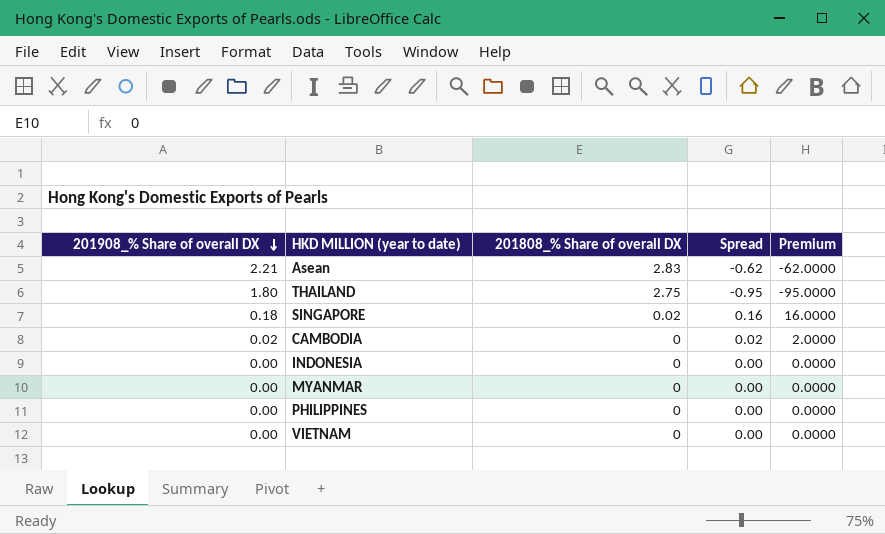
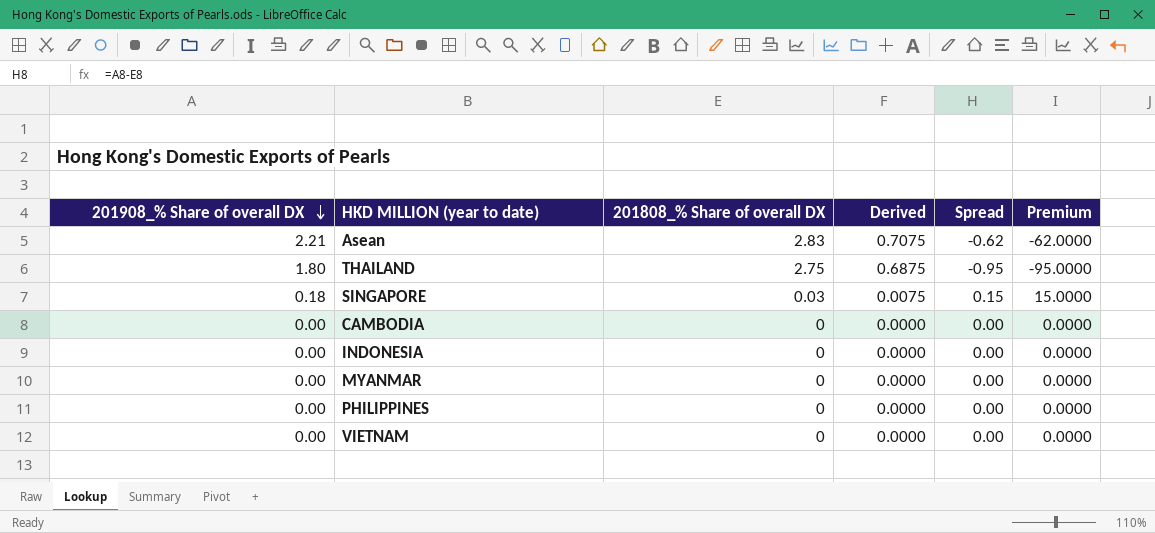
column Derived | formula: none -> [201808_% Share of overall DX] * 0.25
SINGAPORE | 201808_% Share of overall DX: 0.02 -> 0.03
SINGAPORE | Spread: 0.16 -> 0.15
SINGAPORE | Premium: 16.0000 -> 15.0000
CAMBODIA | 201908_% Share of overall DX: 0.02 -> 0.00
CAMBODIA | Spread: 0.02 -> 0.00
CAMBODIA | Premium: 2.0000 -> 0.0000

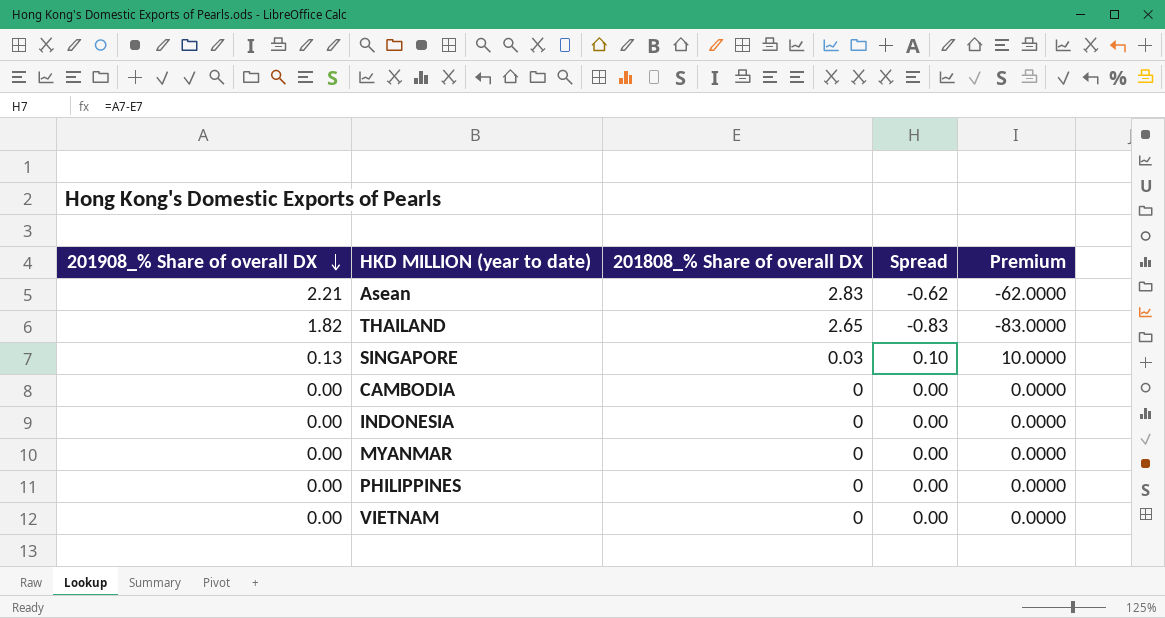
column Derived | formula: [201808_% Share of overall DX] * 0.25 -> none
THAILAND | 201908_% Share of overall DX: 1.80 -> 1.82
THAILAND | 201808_% Share of overall DX: 2.75 -> 2.65
THAILAND | Spread: -0.95 -> -0.83
THAILAND | Premium: -95.0000 -> -83.0000
SINGAPORE | 201908_% Share of overall DX: 0.18 -> 0.13
SINGAPORE | Spread: 0.15 -> 0.10
SINGAPORE | Premium: 15.0000 -> 10.0000

